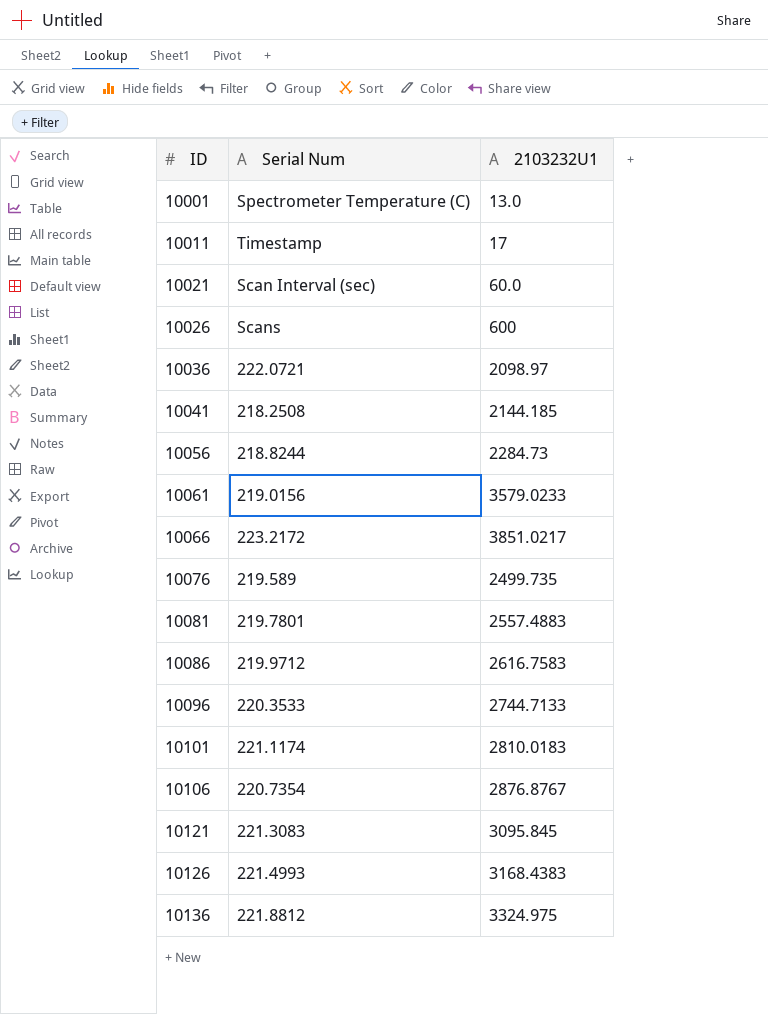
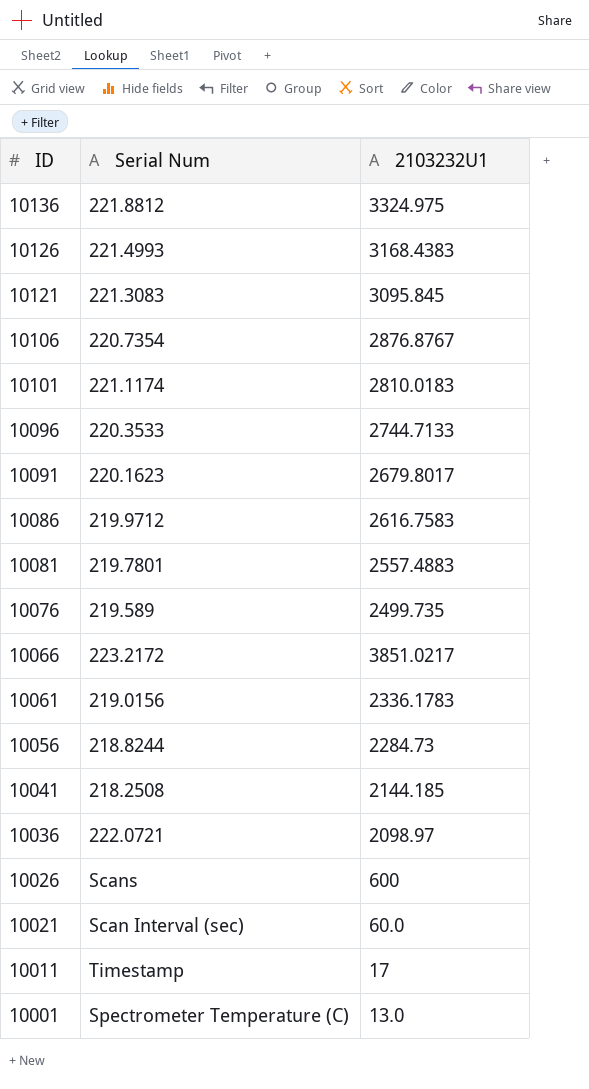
row order: ID ascending -> ID descending
row 10091: none -> 220.1623 | 2679.8017
10061 | 2103232U1: 3579.0233 -> 2336.1783

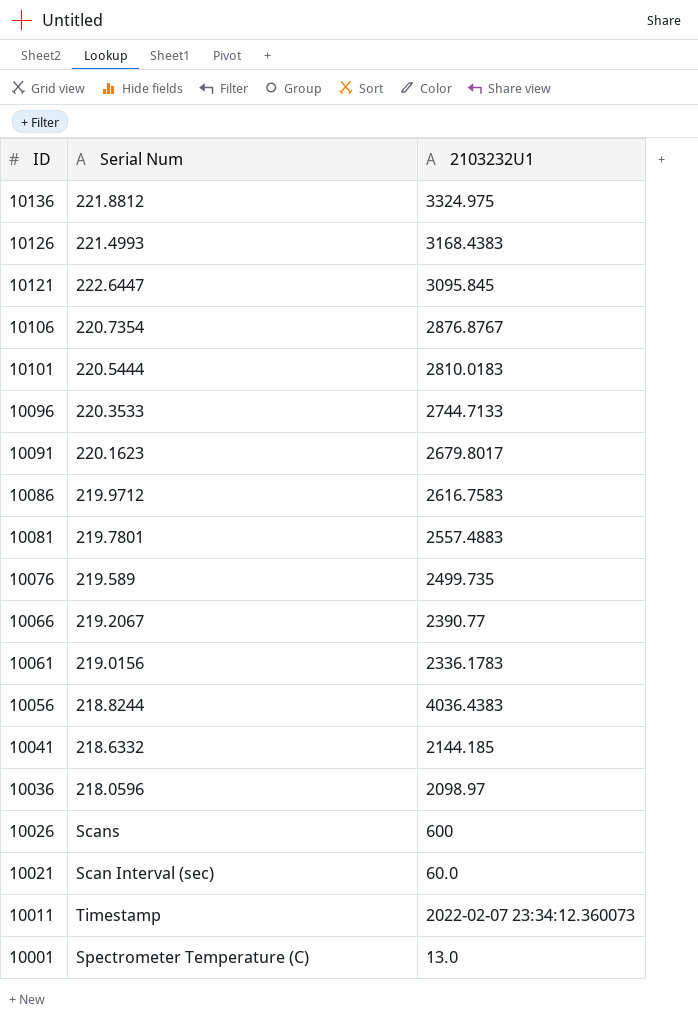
10121 | Serial Num: 221.3083 -> 222.6447
10101 | Serial Num: 221.1174 -> 220.5444
10066 | Serial Num: 223.2172 -> 219.2067
10066 | 2103232U1: 3851.0217 -> 2390.77
10056 | 2103232U1: 2284.73 -> 4036.4383
10041 | Serial Num: 218.2508 -> 218.6332
10036 | Serial Num: 222.0721 -> 218.0596
10011 | 2103232U1: 17 -> 2022-02-07 23:34:12.360073

